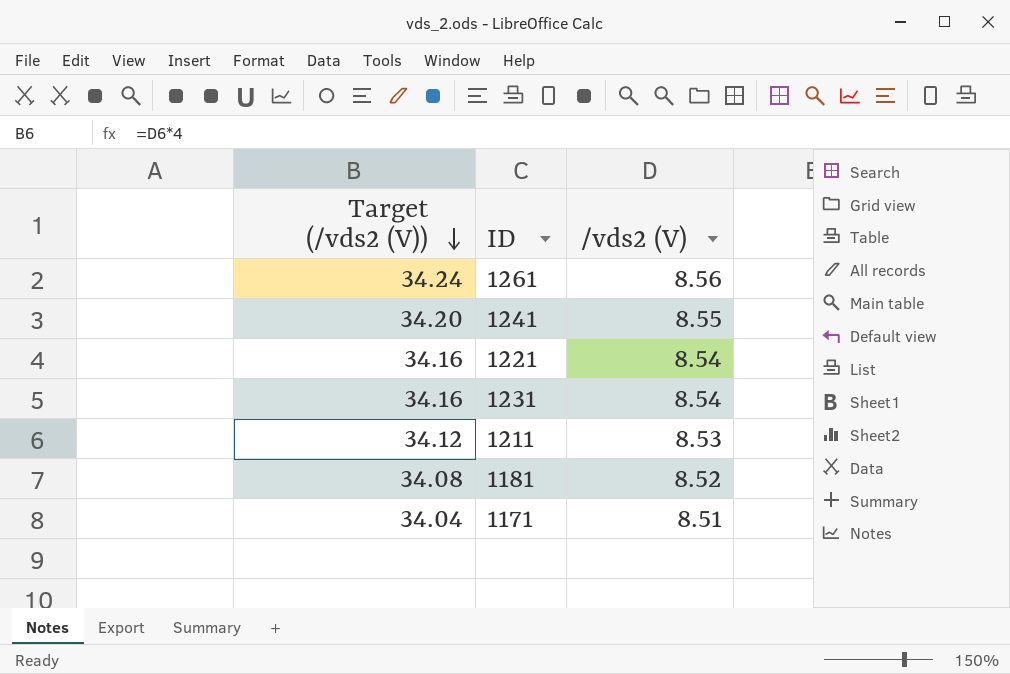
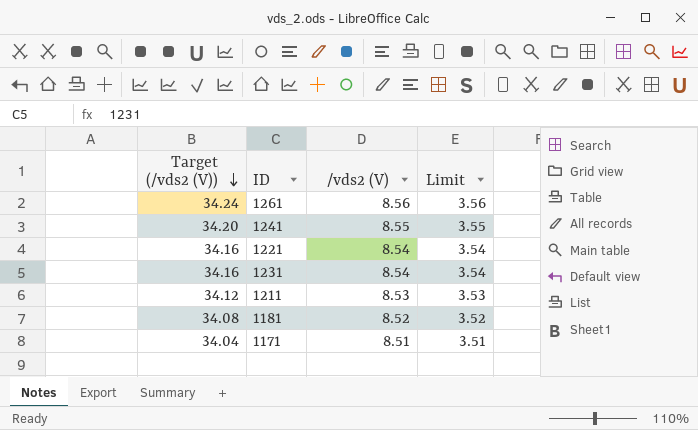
column Limit | formula: none -> [/vds2 (V)] - 5

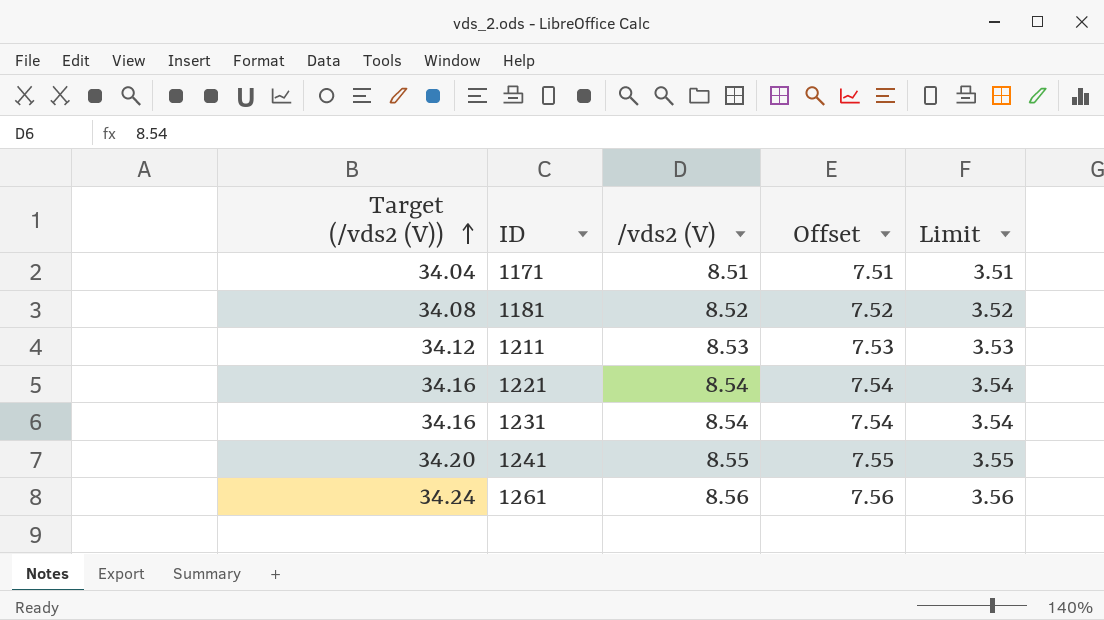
row order: Target (/vds2 (V)) descending -> Target (/vds2 (V)) ascending
column Offset | formula: none -> [/vds2 (V)] - 1

